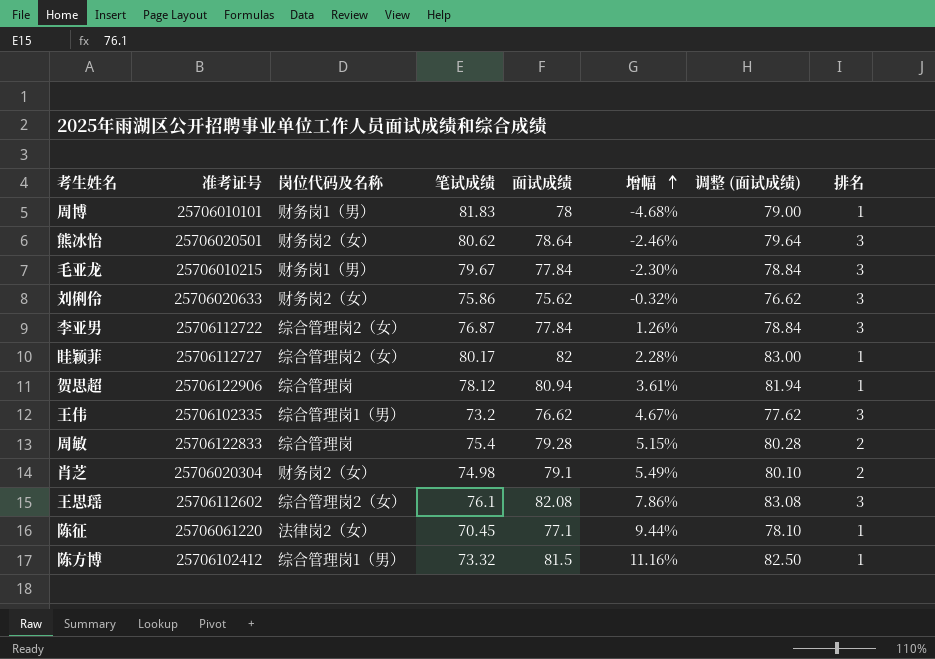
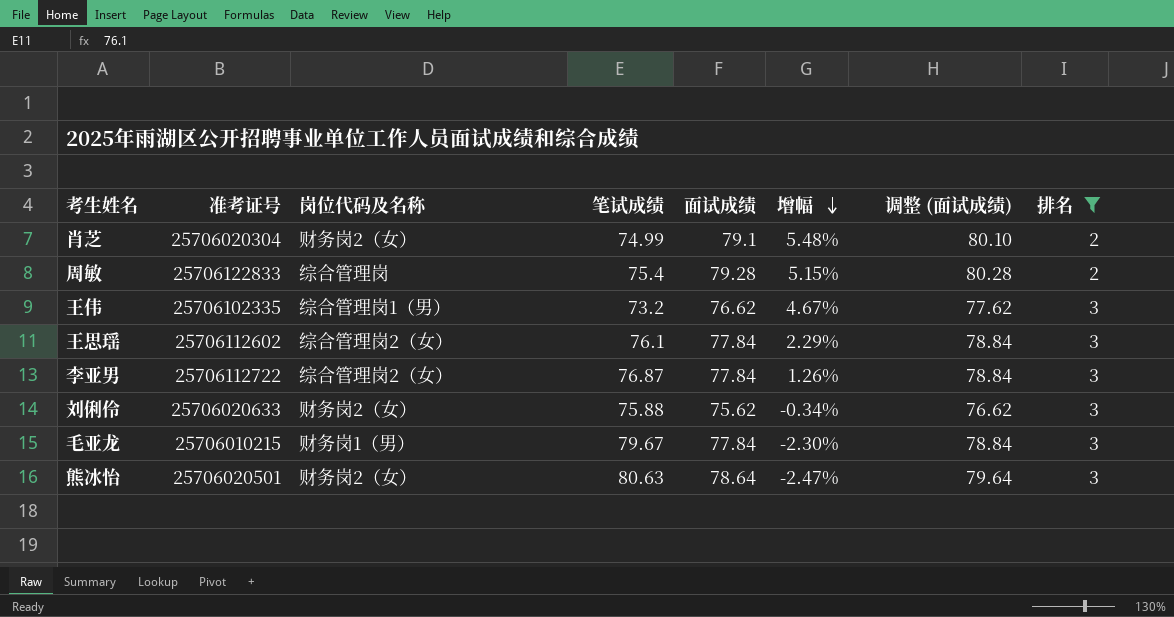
filter: none -> 排名 != 1
row order: 增幅 ascending -> 增幅 descending
肖芝 | 笔试成绩: 74.98 -> 74.99
肖芝 | 增幅: 5.49% -> 5.48%
王思瑶 | 面试成绩: 82.08 -> 77.84
王思瑶 | 增幅: 7.86% -> 2.29%
王思瑶 | 调整 (面试成绩): 83.08 -> 78.84
刘俐伶 | 笔试成绩: 75.86 -> 75.88
刘俐伶 | 增幅: -0.32% -> -0.34%
熊冰怡 | 笔试成绩: 80.62 -> 80.63
熊冰怡 | 增幅: -2.46% -> -2.47%

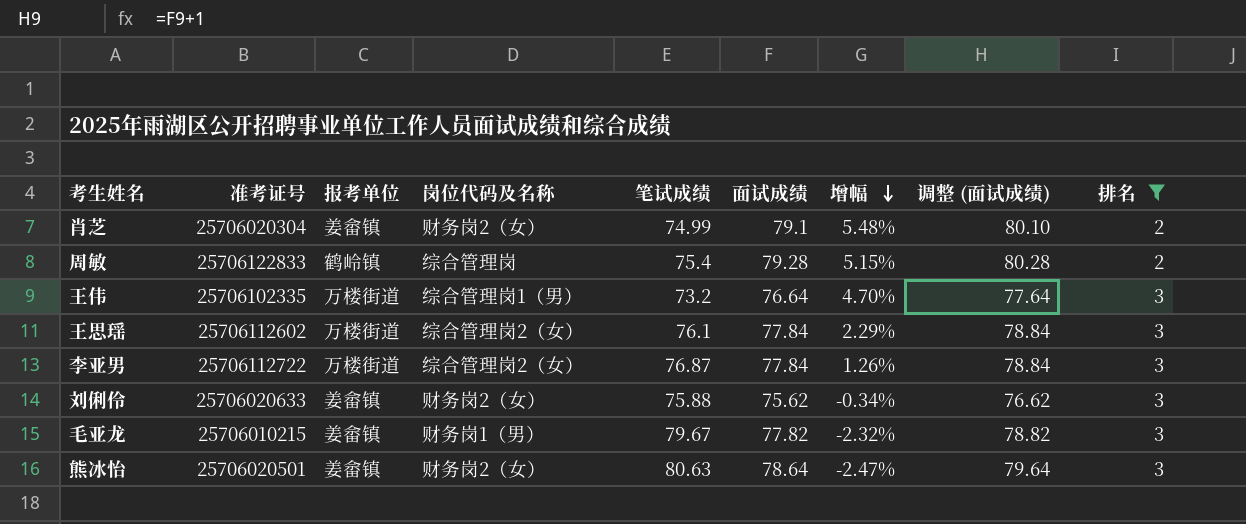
column 报考单位 | position: none -> 3
王伟 | 面试成绩: 76.62 -> 76.64
王伟 | 增幅: 4.67% -> 4.70%
王伟 | 调整 (面试成绩): 77.62 -> 77.64
毛亚龙 | 面试成绩: 77.84 -> 77.82
毛亚龙 | 增幅: -2.30% -> -2.32%
毛亚龙 | 调整 (面试成绩): 78.84 -> 78.82

